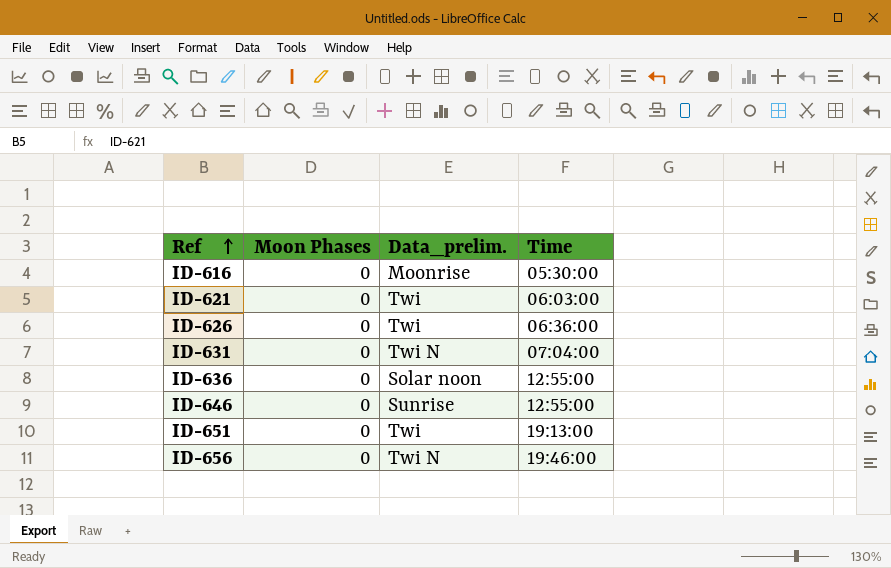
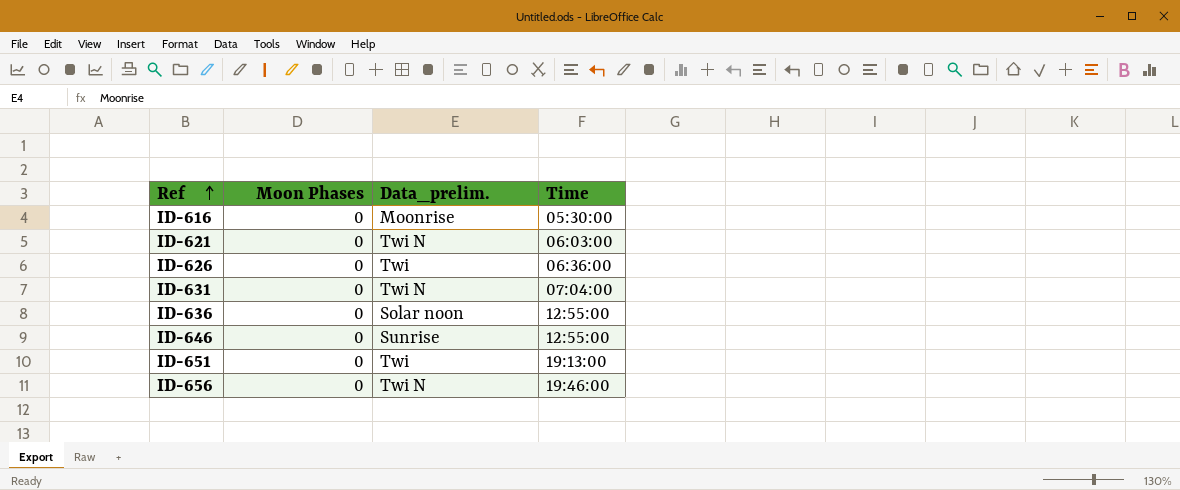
ID-621 | Data_prelim.: Twi -> Twi N

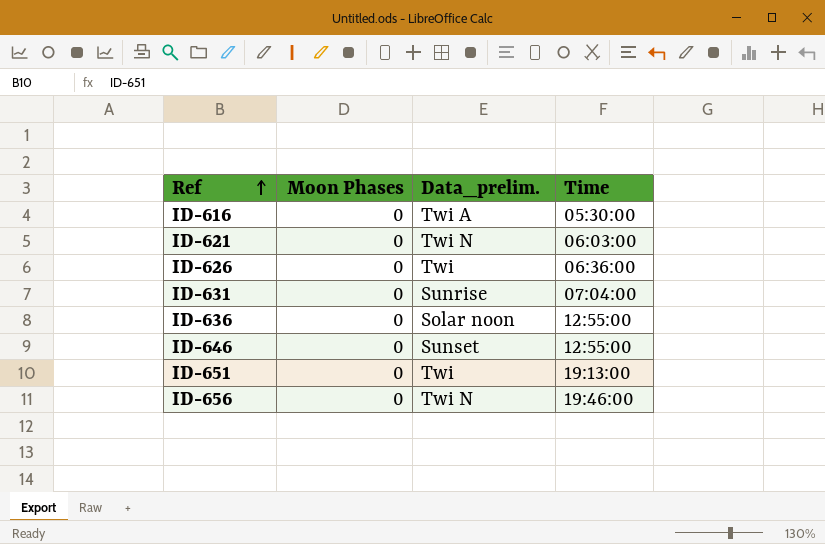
ID-616 | Data_prelim.: Moonrise -> Twi A
ID-631 | Data_prelim.: Twi N -> Sunrise
ID-646 | Data_prelim.: Sunrise -> Sunset

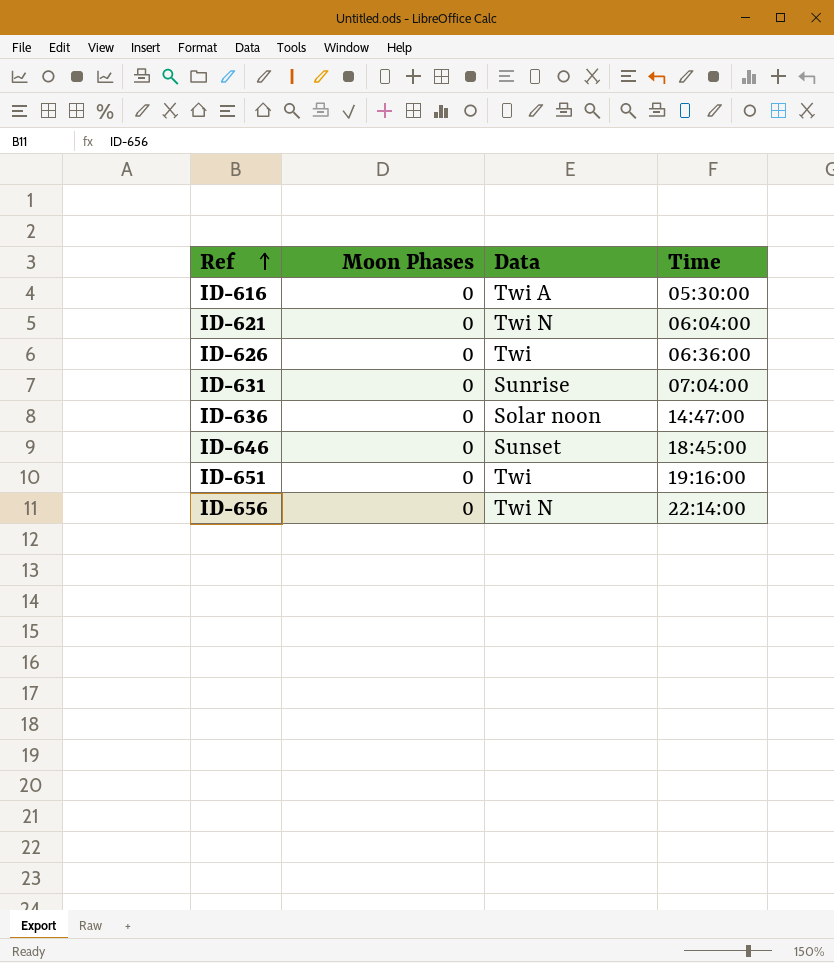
column name: Data_prelim. -> Data
ID-621 | Time: 06:03:00 -> 06:04:00
ID-636 | Time: 12:55:00 -> 14:47:00
ID-646 | Time: 12:55:00 -> 18:45:00
ID-651 | Time: 19:13:00 -> 19:16:00
ID-656 | Time: 19:46:00 -> 22:14:00

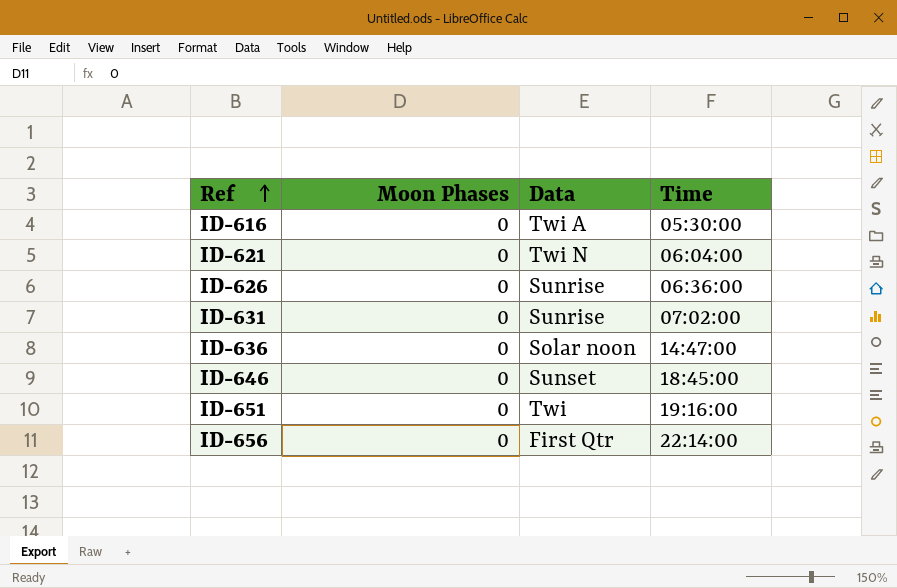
ID-626 | Data: Twi -> Sunrise
ID-631 | Time: 07:04:00 -> 07:02:00
ID-656 | Data: Twi N -> First Qtr

